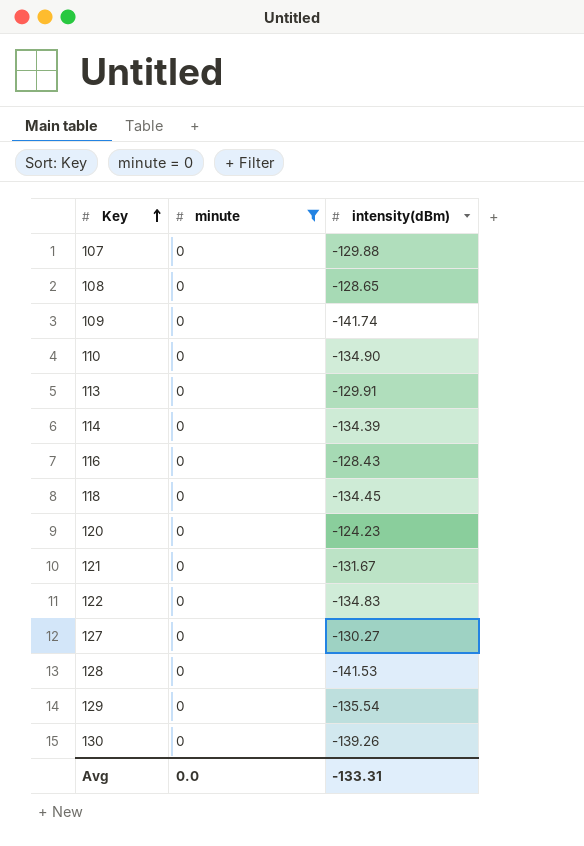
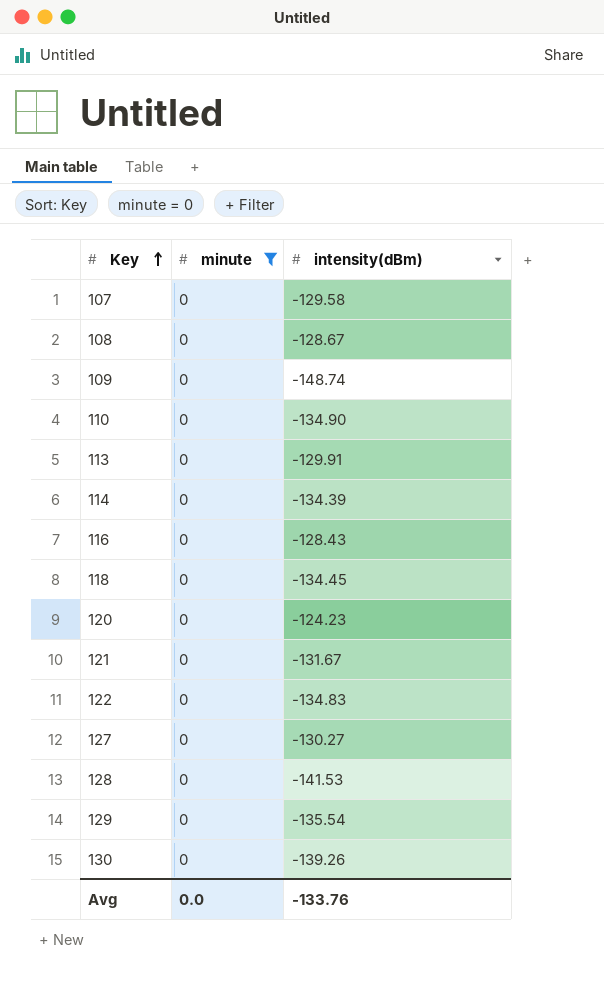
107 | intensity(dBm): -129.88 -> -129.58
108 | intensity(dBm): -128.65 -> -128.67
109 | intensity(dBm): -141.74 -> -148.74
Avg | intensity(dBm): -133.31 -> -133.76

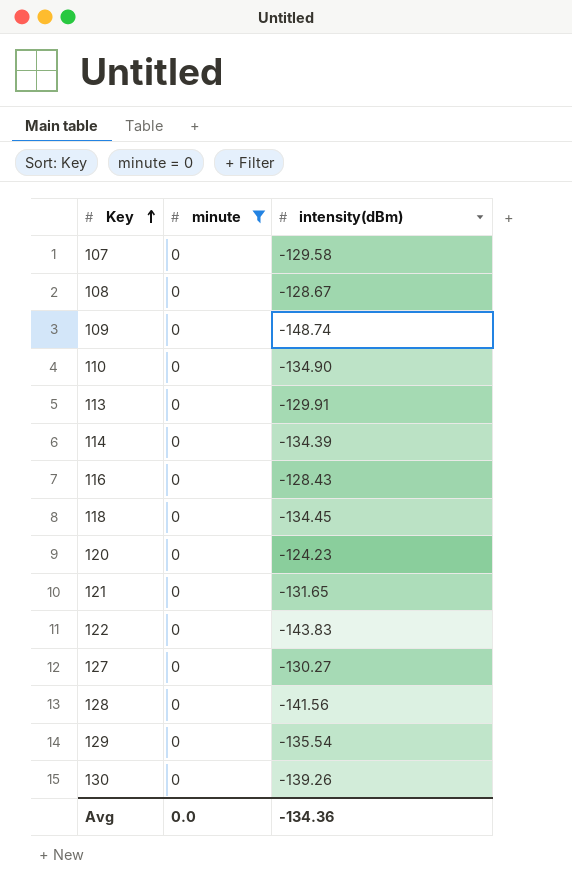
121 | intensity(dBm): -131.67 -> -131.65
122 | intensity(dBm): -134.83 -> -143.83
128 | intensity(dBm): -141.53 -> -141.56
Avg | intensity(dBm): -133.76 -> -134.36

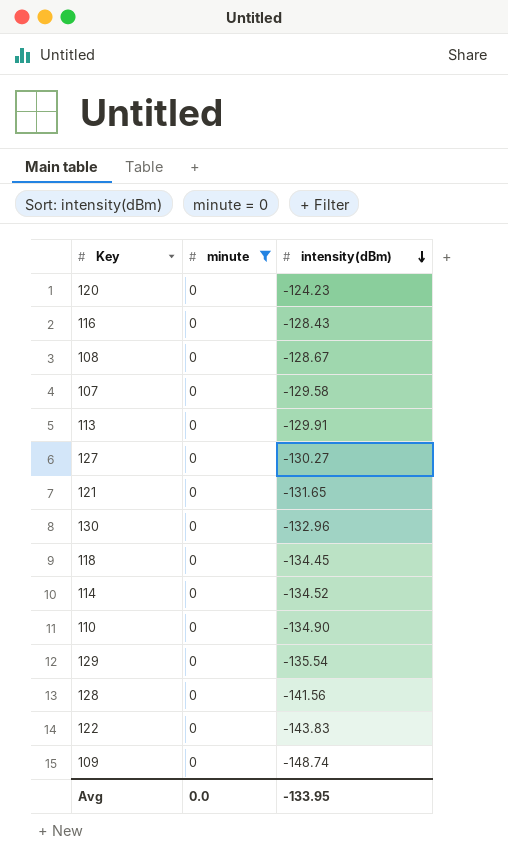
row order: Key ascending -> intensity(dBm) descending
130 | intensity(dBm): -139.26 -> -132.96
114 | intensity(dBm): -134.39 -> -134.52
Avg | intensity(dBm): -134.36 -> -133.95

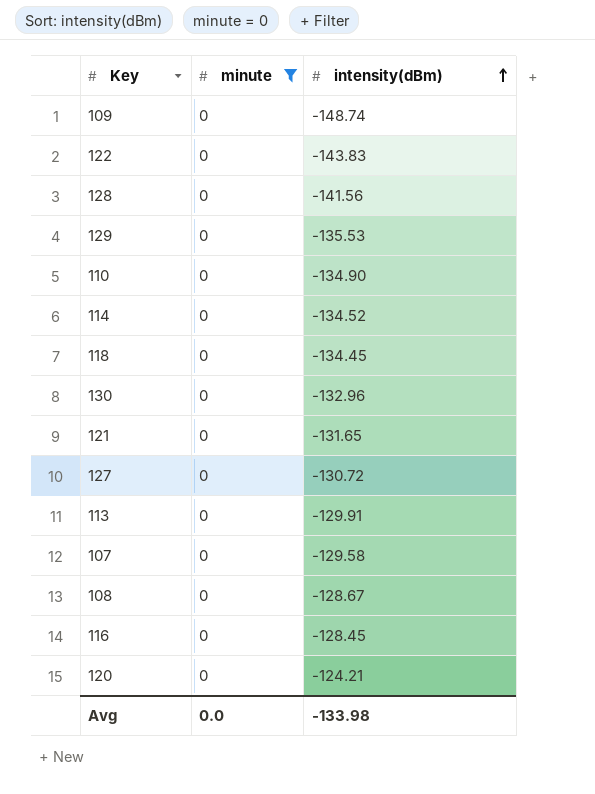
row order: intensity(dBm) descending -> intensity(dBm) ascending
129 | intensity(dBm): -135.54 -> -135.53
127 | intensity(dBm): -130.27 -> -130.72
116 | intensity(dBm): -128.43 -> -128.45
120 | intensity(dBm): -124.23 -> -124.21
Avg | intensity(dBm): -133.95 -> -133.98

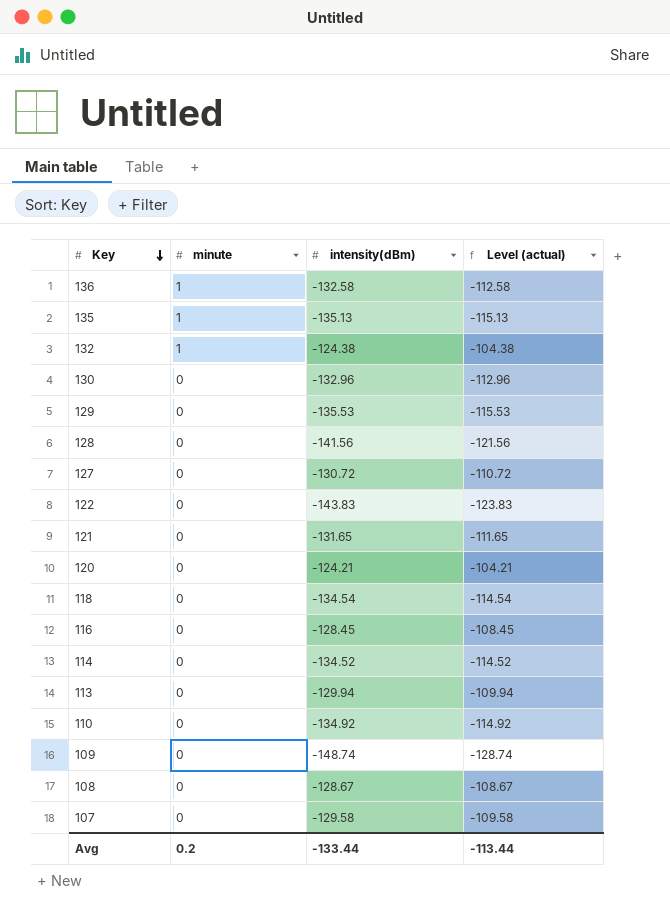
filter: minute = 0 -> none
row order: intensity(dBm) ascending -> Key descending
column Level (actual) | formula: none -> [intensity(dBm)] + 20
118 | intensity(dBm): -134.45 -> -134.54
113 | intensity(dBm): -129.91 -> -129.94
110 | intensity(dBm): -134.90 -> -134.92
Avg | minute: 0.0 -> 0.2
Avg | intensity(dBm): -133.98 -> -133.44

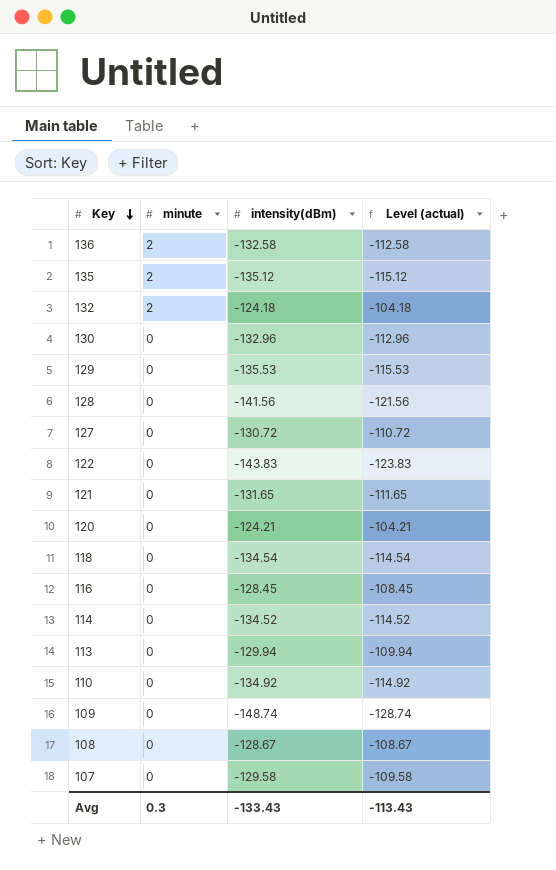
136 | minute: 1 -> 2
135 | minute: 1 -> 2
135 | intensity(dBm): -135.13 -> -135.12
135 | Level (actual): -115.13 -> -115.12
132 | minute: 1 -> 2
132 | intensity(dBm): -124.38 -> -124.18
132 | Level (actual): -104.38 -> -104.18
Avg | minute: 0.2 -> 0.3
Avg | intensity(dBm): -133.44 -> -133.43
Avg | Level (actual): -113.44 -> -113.43

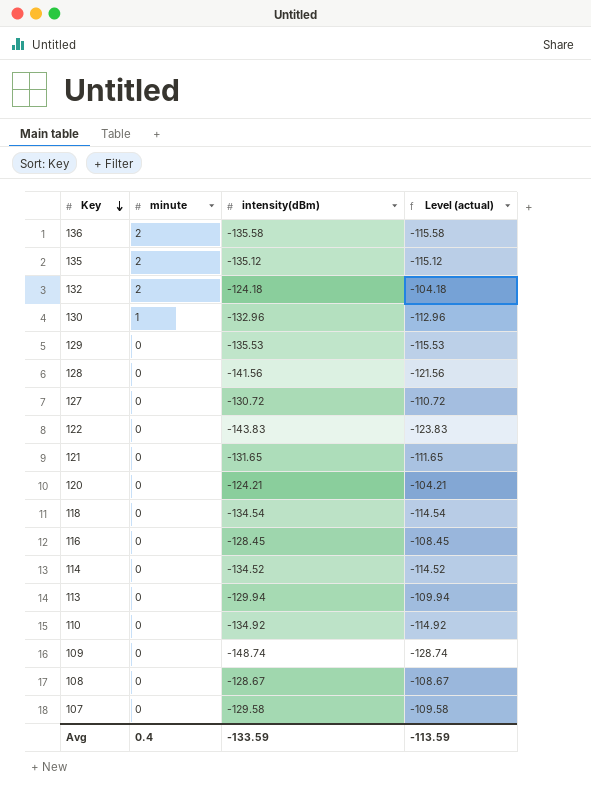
136 | intensity(dBm): -132.58 -> -135.58
136 | Level (actual): -112.58 -> -115.58
130 | minute: 0 -> 1
Avg | minute: 0.3 -> 0.4
Avg | intensity(dBm): -133.43 -> -133.59
Avg | Level (actual): -113.43 -> -113.59

